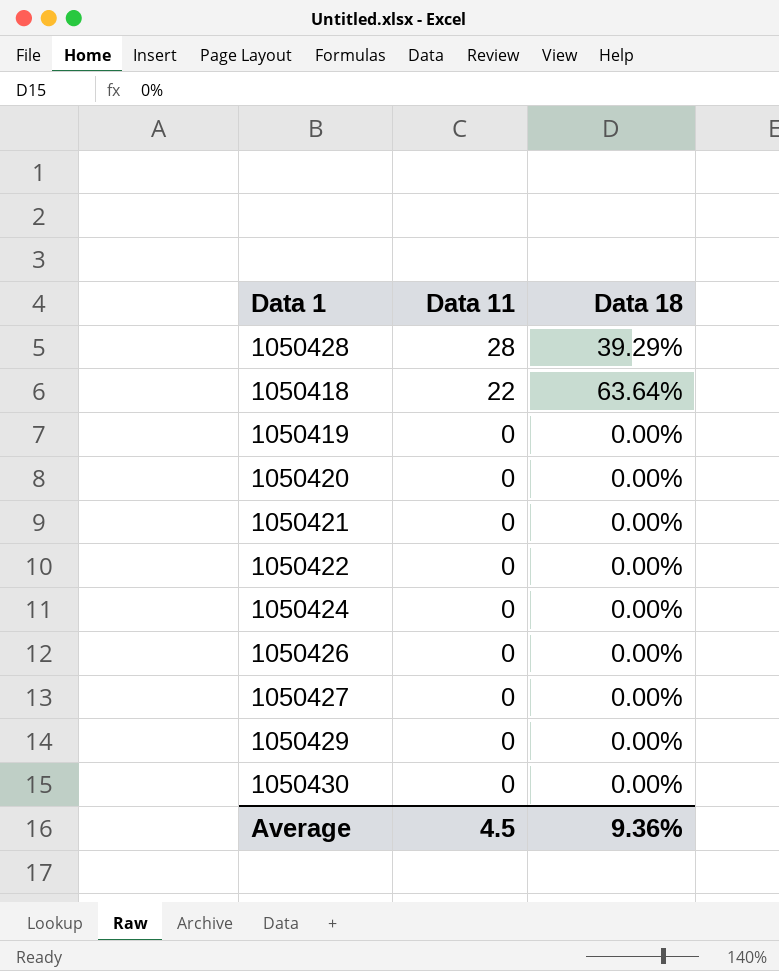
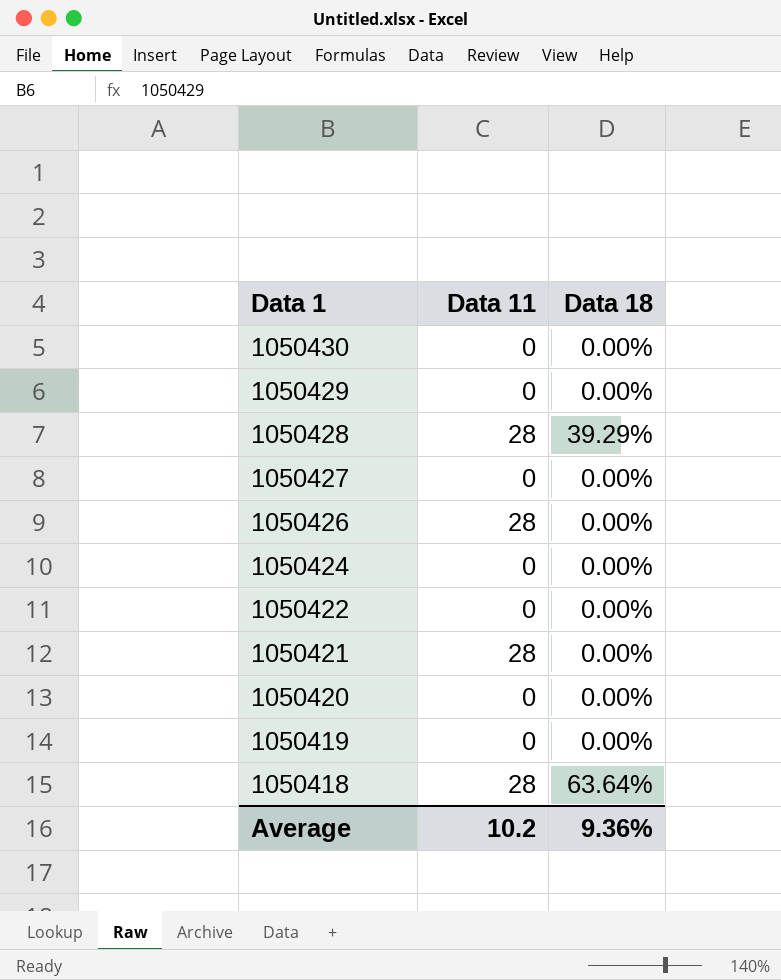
row order: Data 11 descending -> Data 1 descending
1050426 | Data 11: 0 -> 28
1050421 | Data 11: 0 -> 28
1050418 | Data 11: 22 -> 28
Average | Data 11: 4.5 -> 10.2

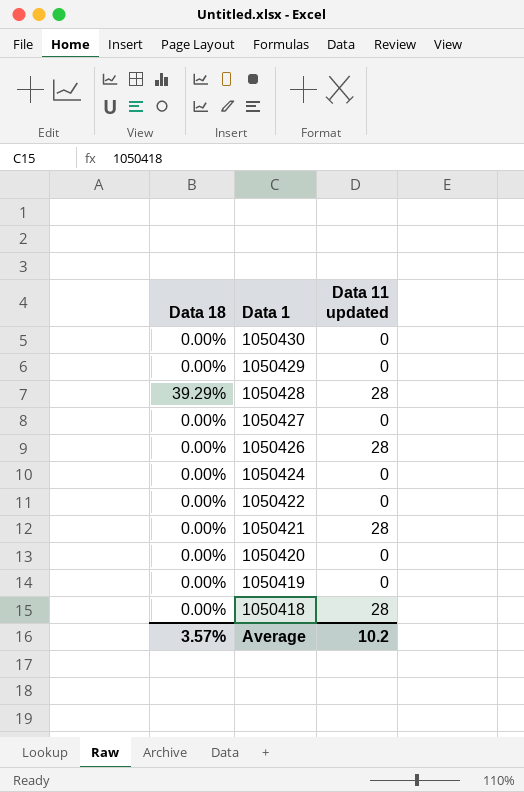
column Data 18 | position: 3 -> 1
column name: Data 11 -> Data 11 updated
1050418 | Data 18: 63.64% -> 0.00%
Average | Data 18: 9.36% -> 3.57%

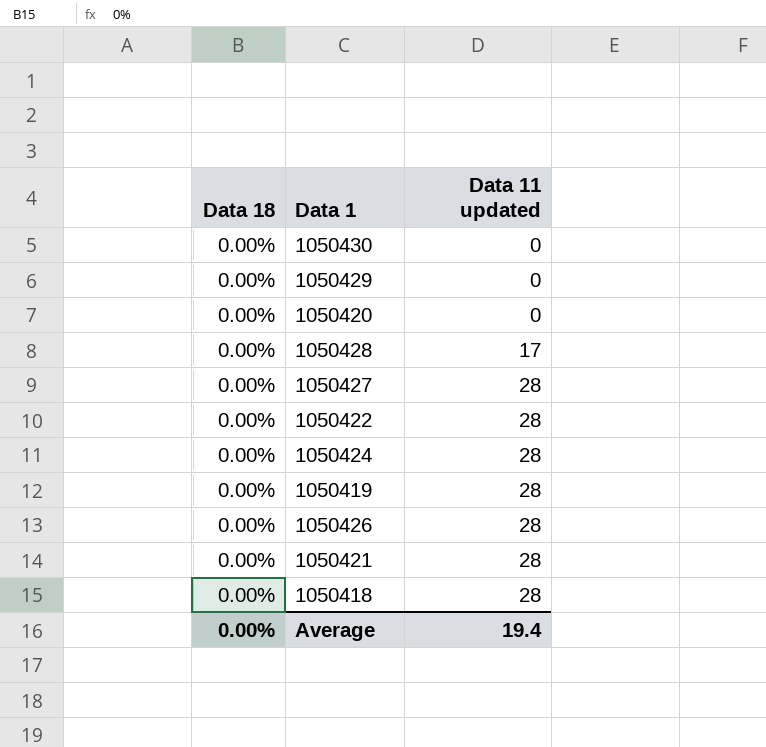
row order: Data 1 descending -> Data 11 updated ascending
1050428 | Data 18: 39.29% -> 0.00%
1050428 | Data 11 updated: 28 -> 17
1050427 | Data 11 updated: 0 -> 28
1050422 | Data 11 updated: 0 -> 28
1050424 | Data 11 updated: 0 -> 28
1050419 | Data 11 updated: 0 -> 28
Average | Data 18: 3.57% -> 0.00%
Average | Data 11 updated: 10.2 -> 19.4

